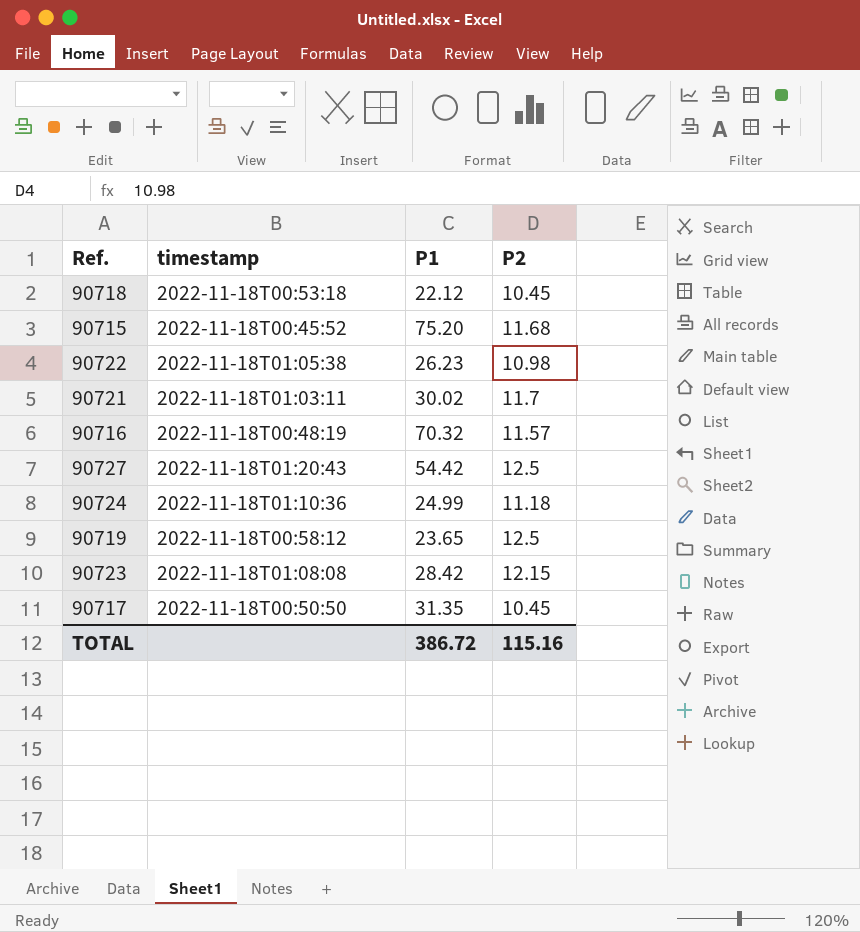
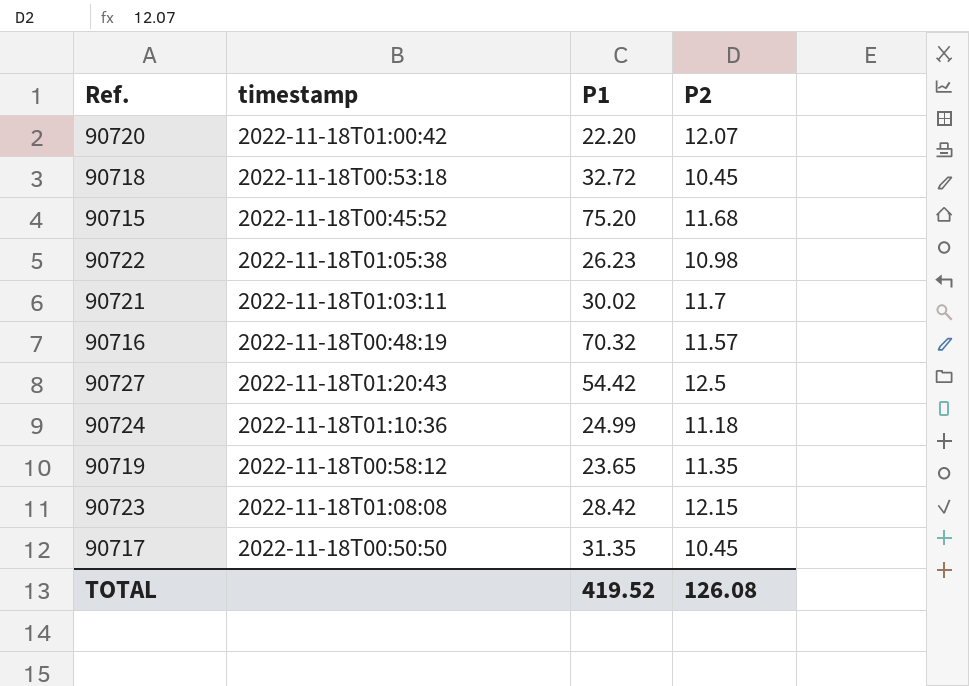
row 90720: none -> 2022-11-18T01:00:42 | 22.20 | 12.07
90718 | P1: 22.12 -> 32.72
90719 | P2: 12.5 -> 11.35
TOTAL | P1: 386.72 -> 419.52
TOTAL | P2: 115.16 -> 126.08

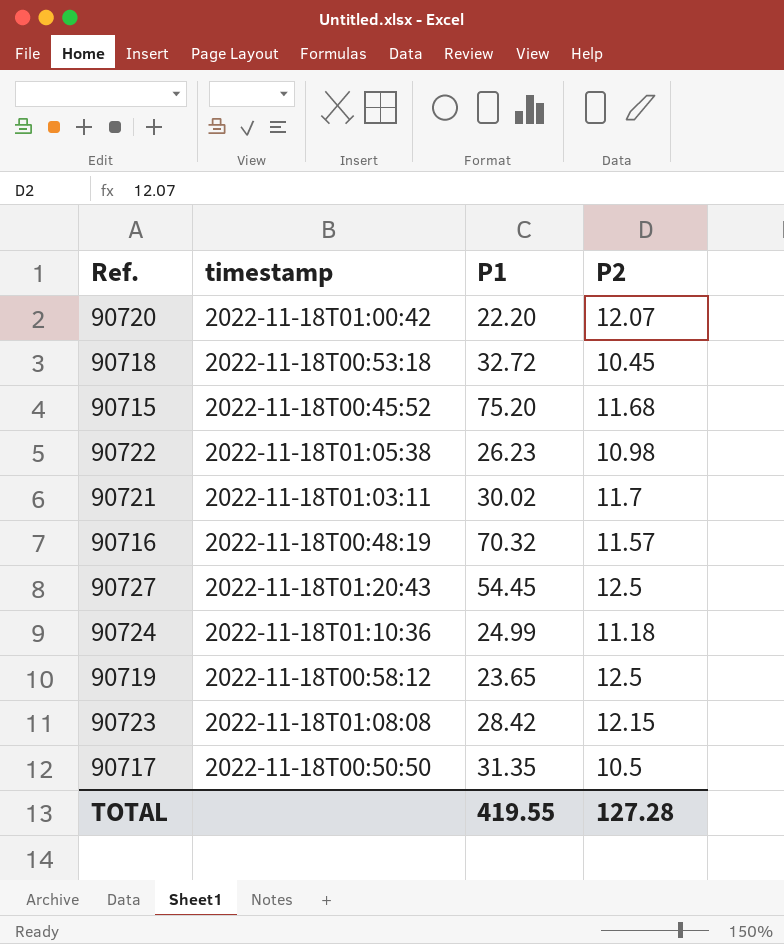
90727 | P1: 54.42 -> 54.45
90719 | P2: 11.35 -> 12.5
90717 | P2: 10.45 -> 10.5
TOTAL | P1: 419.52 -> 419.55
TOTAL | P2: 126.08 -> 127.28

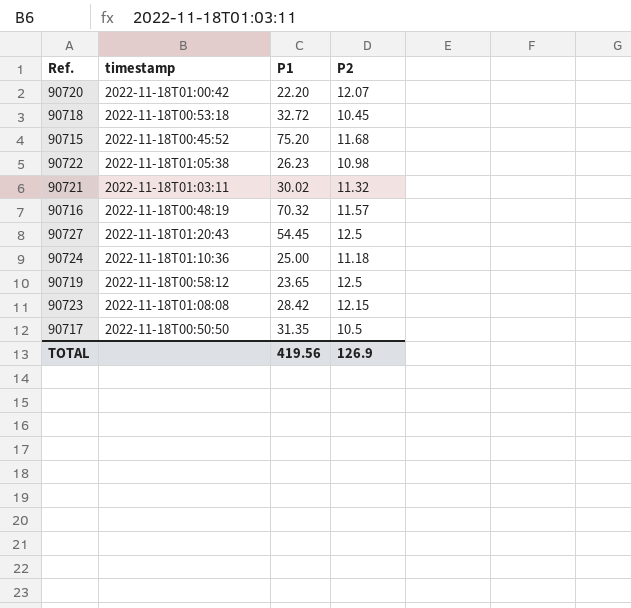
90721 | P2: 11.7 -> 11.32
90724 | P1: 24.99 -> 25.00
TOTAL | P1: 419.55 -> 419.56
TOTAL | P2: 127.28 -> 126.9

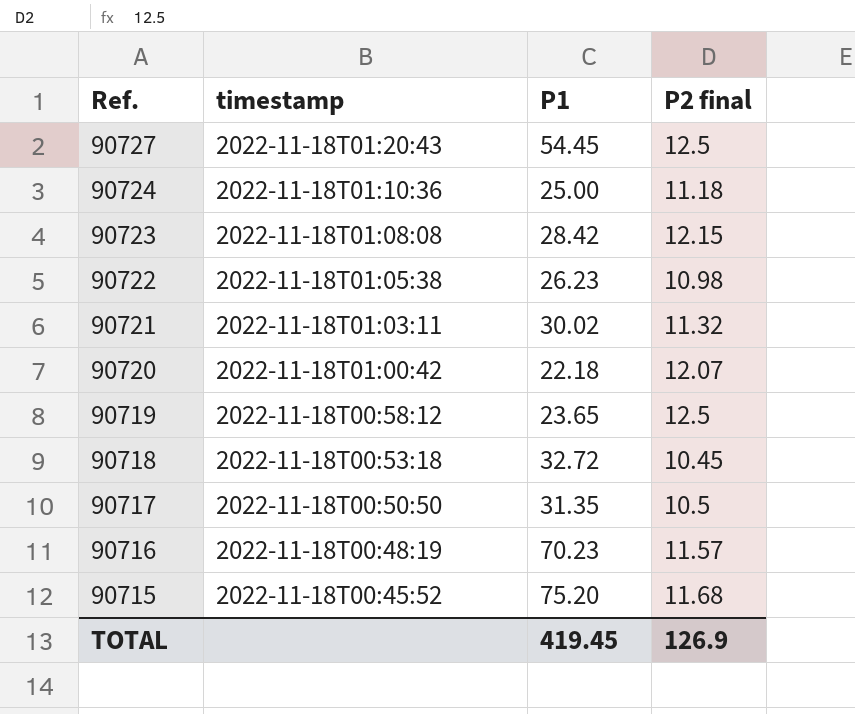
row order: none -> Ref. descending
column name: P2 -> P2 final
90720 | P1: 22.20 -> 22.18
90716 | P1: 70.32 -> 70.23
TOTAL | P1: 419.56 -> 419.45

